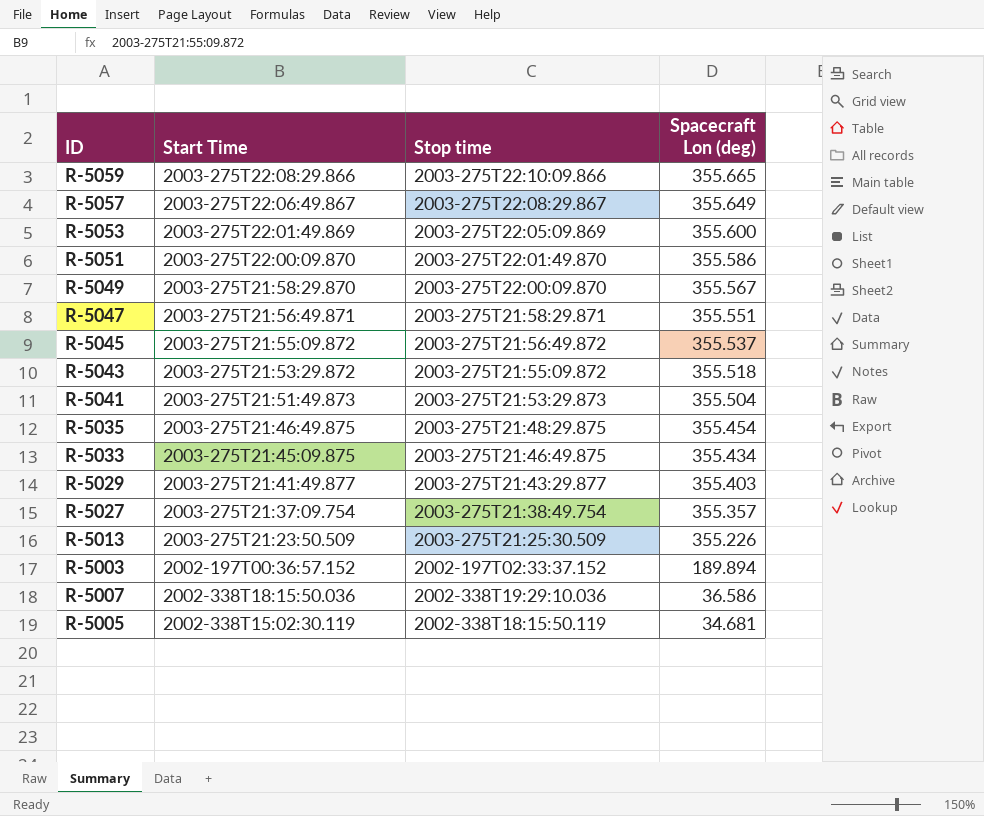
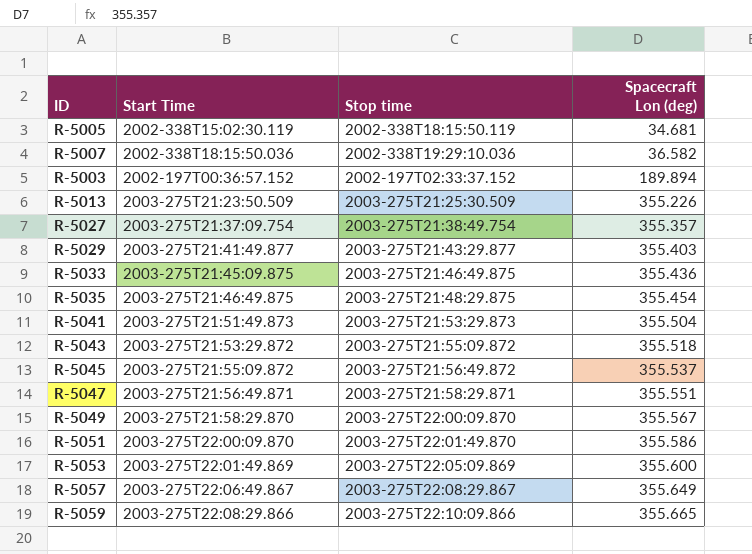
row order: Spacecraft Lon (deg) descending -> Spacecraft Lon (deg) ascending
R-5007 | Spacecraft Lon (deg): 36.586 -> 36.582
R-5033 | Spacecraft Lon (deg): 355.434 -> 355.436

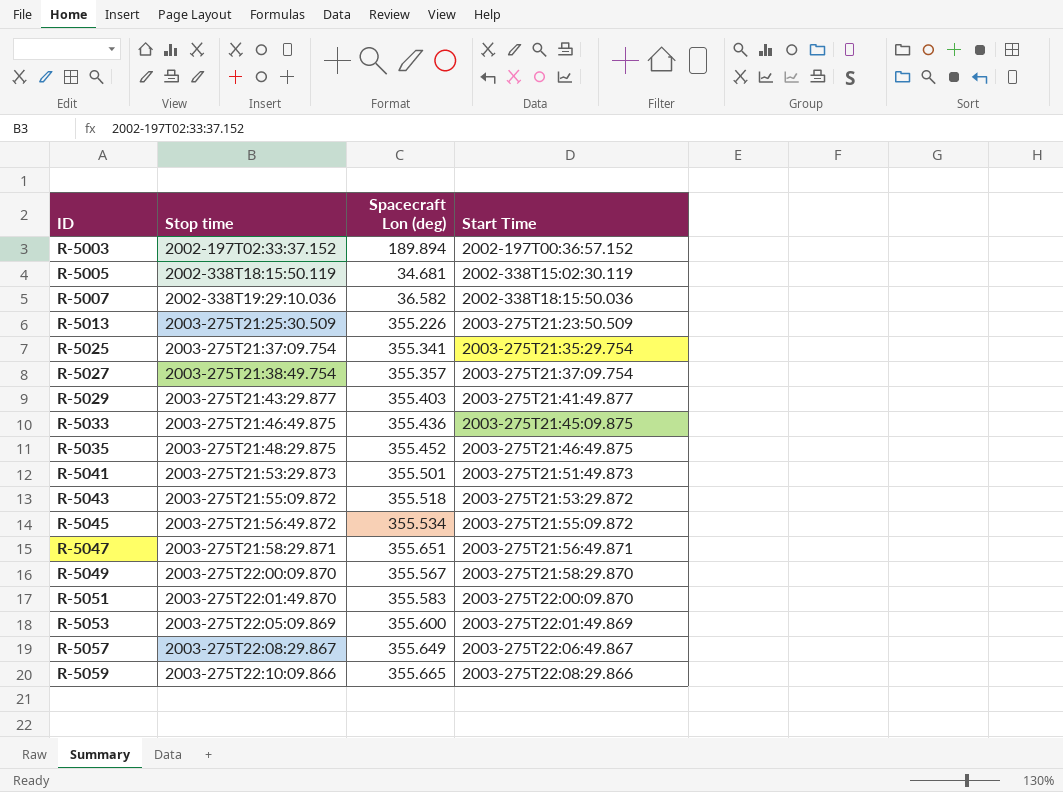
row order: Spacecraft Lon (deg) ascending -> ID ascending
column Start Time | position: 2 -> 4
row R-5025: none -> 2003-275T21:37:09.754 | 355.341 | 2003-275T21:35:29.754
R-5035 | Spacecraft Lon (deg): 355.454 -> 355.452
R-5041 | Spacecraft Lon (deg): 355.504 -> 355.501
R-5045 | Spacecraft Lon (deg): 355.537 -> 355.534
R-5047 | Spacecraft Lon (deg): 355.551 -> 355.651
R-5051 | Spacecraft Lon (deg): 355.586 -> 355.583

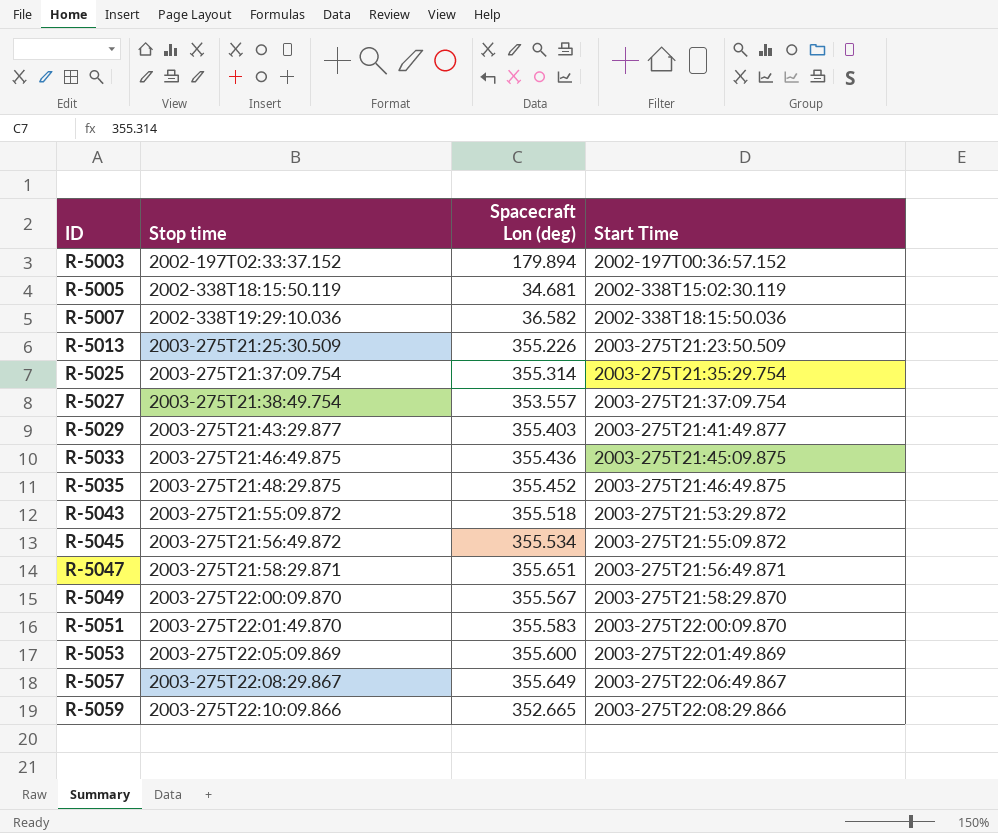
row R-5041: 2003-275T21:53:29.873 | 355.501 | 2003-275T21:51:49.873 -> none
R-5003 | Spacecraft Lon (deg): 189.894 -> 179.894
R-5025 | Spacecraft Lon (deg): 355.341 -> 355.314
R-5027 | Spacecraft Lon (deg): 355.357 -> 353.557
R-5059 | Spacecraft Lon (deg): 355.665 -> 352.665

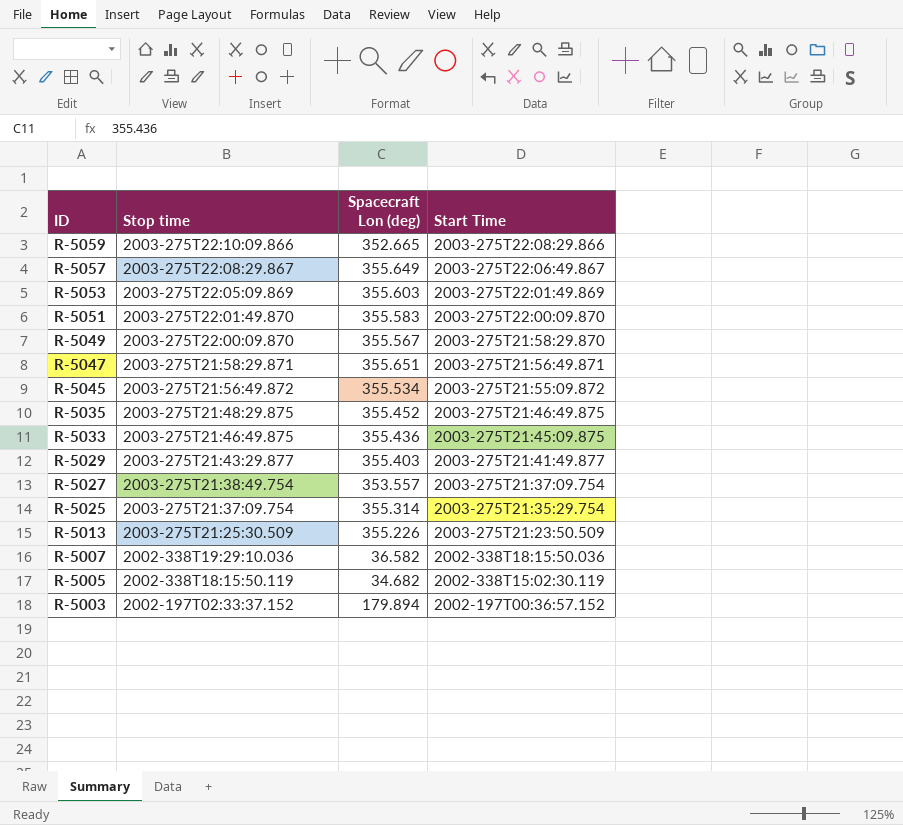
row order: ID ascending -> ID descending
row R-5043: 2003-275T21:55:09.872 | 355.518 | 2003-275T21:53:29.872 -> none
R-5053 | Spacecraft Lon (deg): 355.600 -> 355.603
R-5005 | Spacecraft Lon (deg): 34.681 -> 34.682

